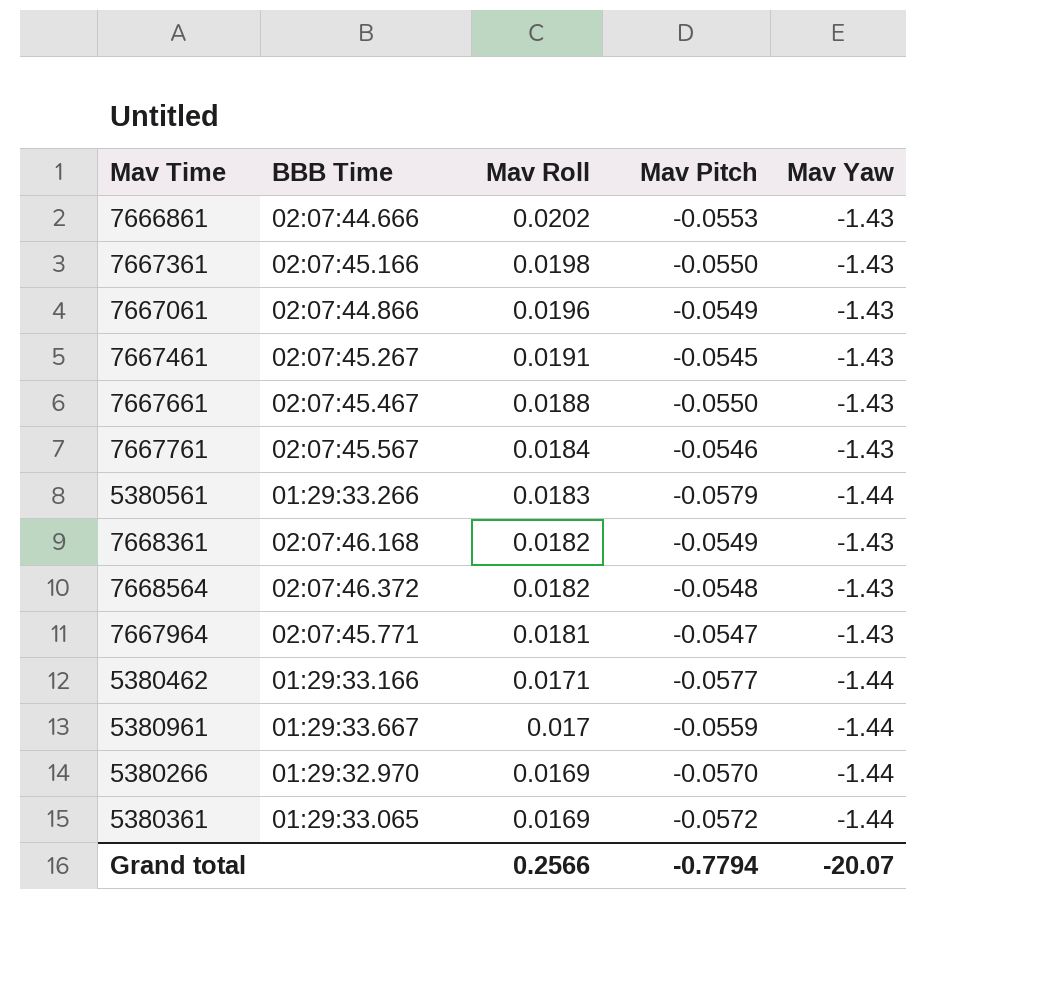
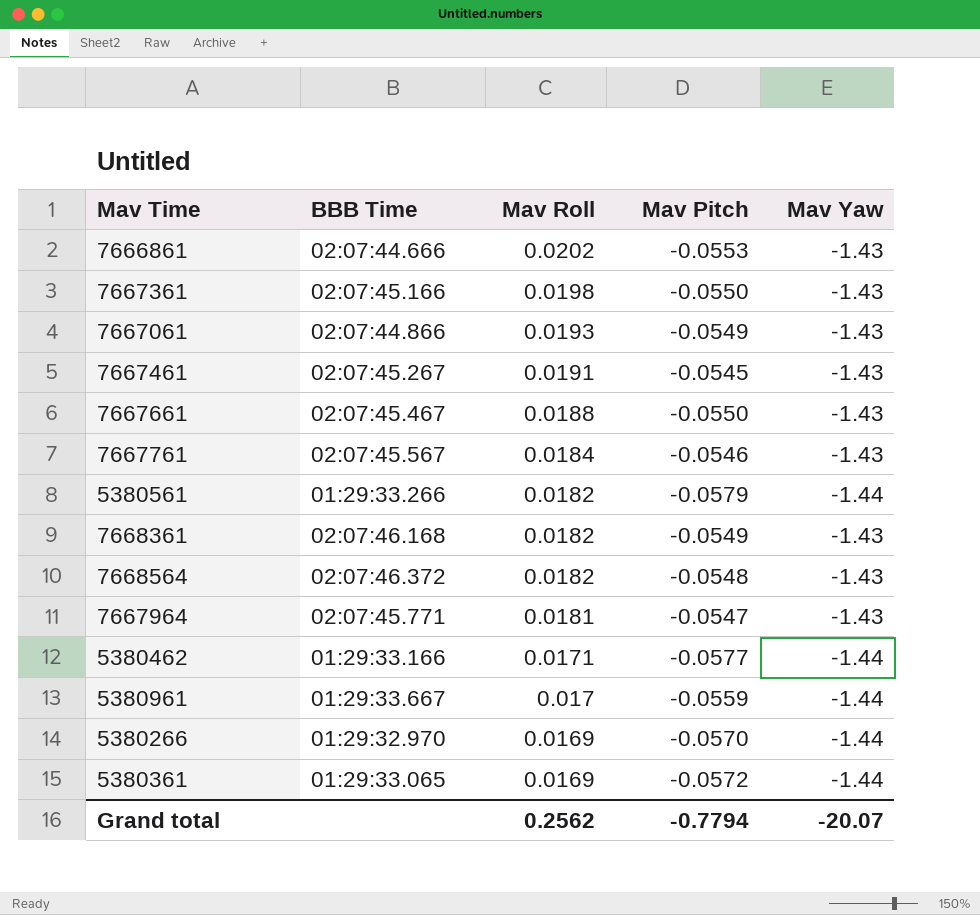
7667061 | Mav Roll: 0.0196 -> 0.0193
5380561 | Mav Roll: 0.0183 -> 0.0182
Grand total | Mav Roll: 0.2566 -> 0.2562

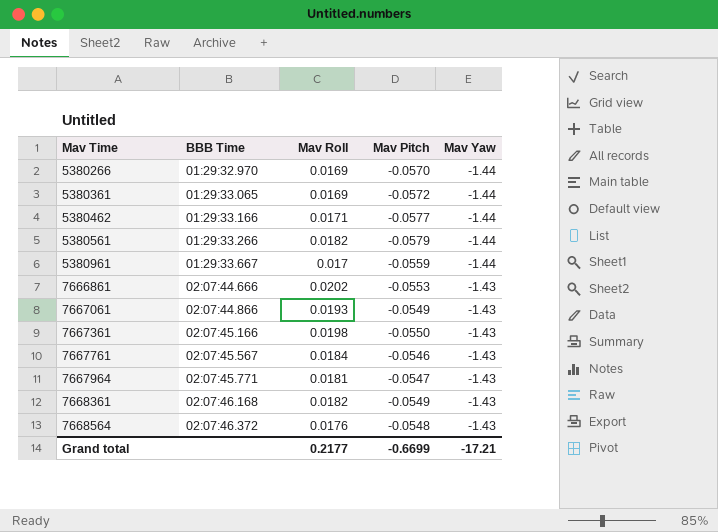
row order: Mav Roll descending -> Mav Time ascending
row 7667461: 02:07:45.267 | 0.0191 | -0.0545 | -1.43 -> none
row 7667661: 02:07:45.467 | 0.0188 | -0.0550 | -1.43 -> none
7668564 | Mav Roll: 0.0182 -> 0.0176
Grand total | Mav Roll: 0.2562 -> 0.2177
Grand total | Mav Pitch: -0.7794 -> -0.6699
Grand total | Mav Yaw: -20.07 -> -17.21

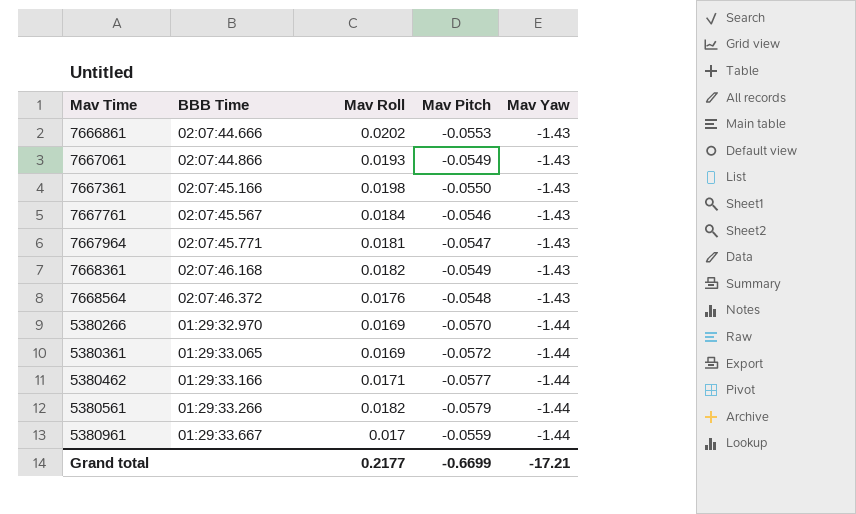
row order: Mav Time ascending -> Mav Yaw descending

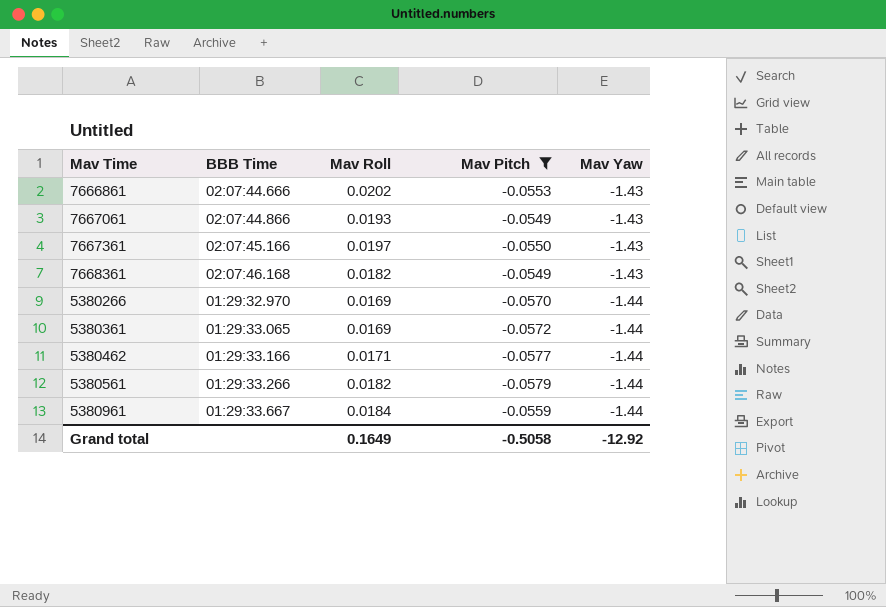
filter: none -> Mav Pitch <= -0.0549
7667361 | Mav Roll: 0.0198 -> 0.0197
5380961 | Mav Roll: 0.017 -> 0.0184
Grand total | Mav Roll: 0.2177 -> 0.1649
Grand total | Mav Pitch: -0.6699 -> -0.5058
Grand total | Mav Yaw: -17.21 -> -12.92

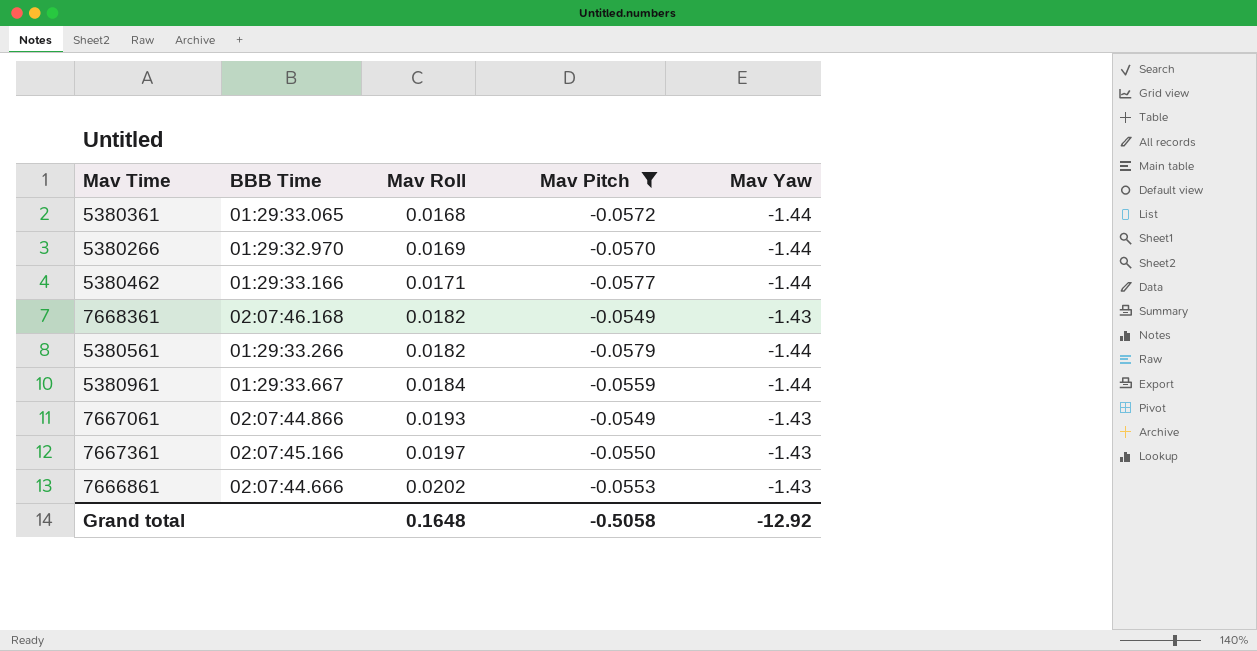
row order: Mav Yaw descending -> Mav Roll ascending
5380361 | Mav Roll: 0.0169 -> 0.0168
Grand total | Mav Roll: 0.1649 -> 0.1648

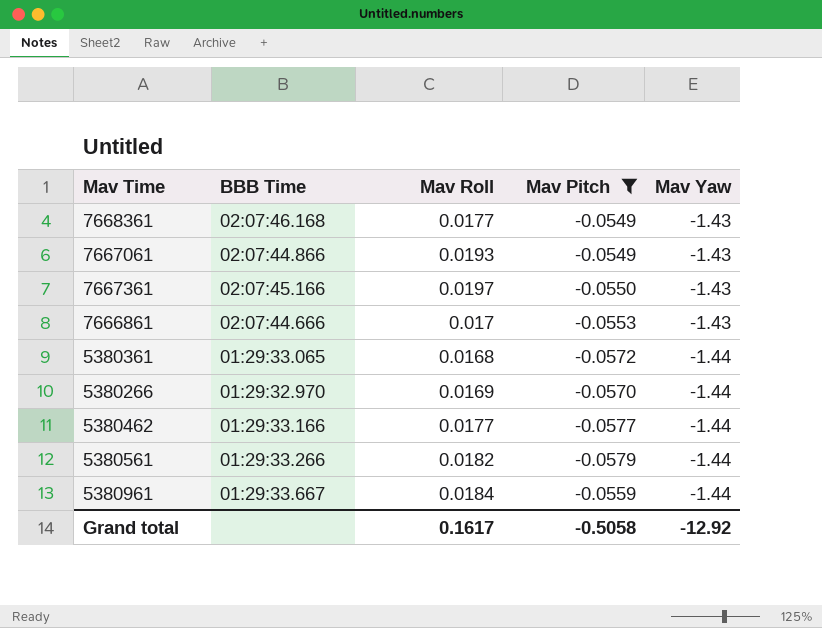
row order: Mav Roll ascending -> Mav Yaw descending
7668361 | Mav Roll: 0.0182 -> 0.0177
7666861 | Mav Roll: 0.0202 -> 0.017
5380462 | Mav Roll: 0.0171 -> 0.0177
Grand total | Mav Roll: 0.1648 -> 0.1617

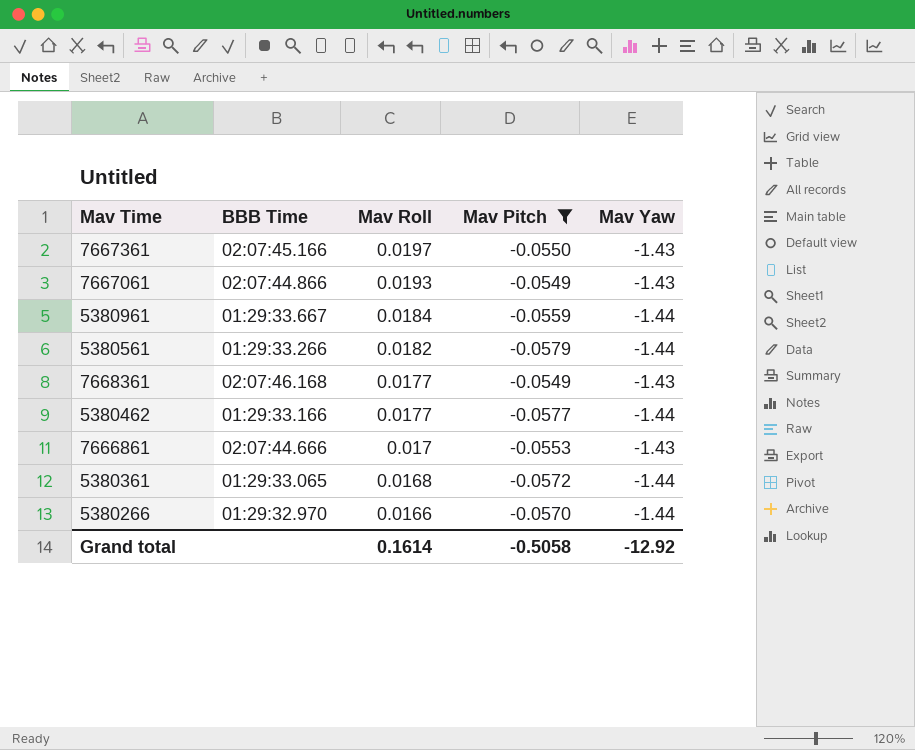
row order: Mav Yaw descending -> Mav Roll descending
5380266 | Mav Roll: 0.0169 -> 0.0166
Grand total | Mav Roll: 0.1617 -> 0.1614

